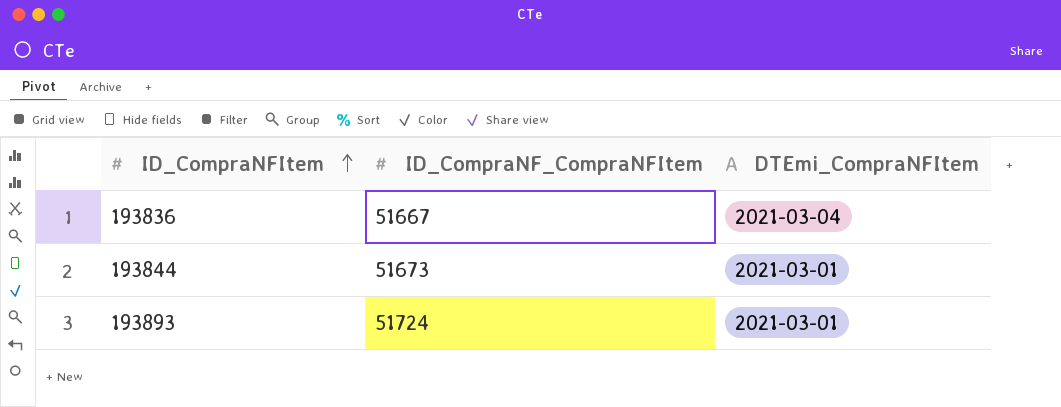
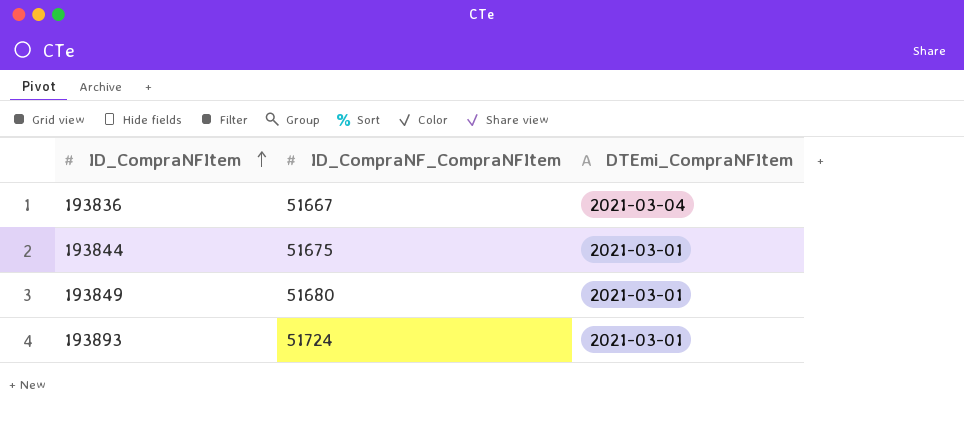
193844 | ID_CompraNF_CompraNFItem: 51673 -> 51675
row 193849: none -> 51680 | 2021-03-01

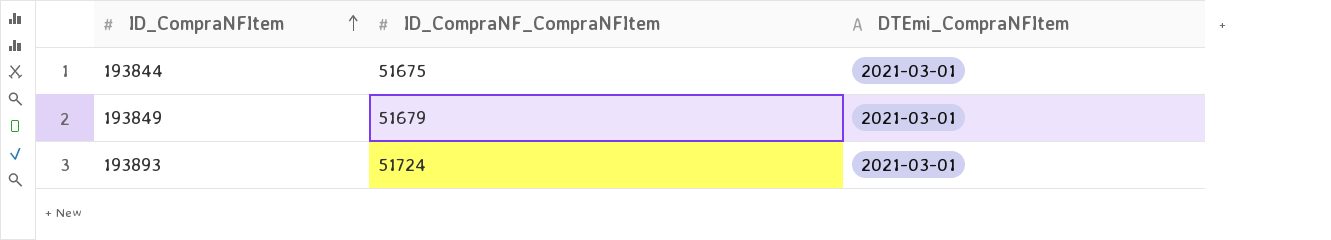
row 193836: 51667 | 2021-03-04 -> none
193849 | ID_CompraNF_CompraNFItem: 51680 -> 51679

